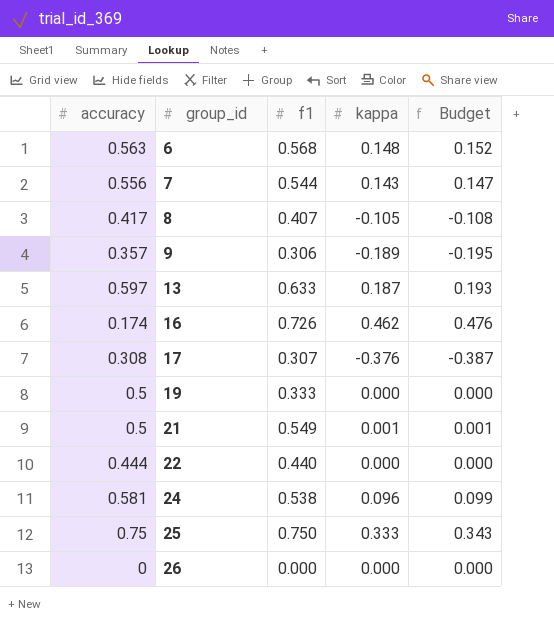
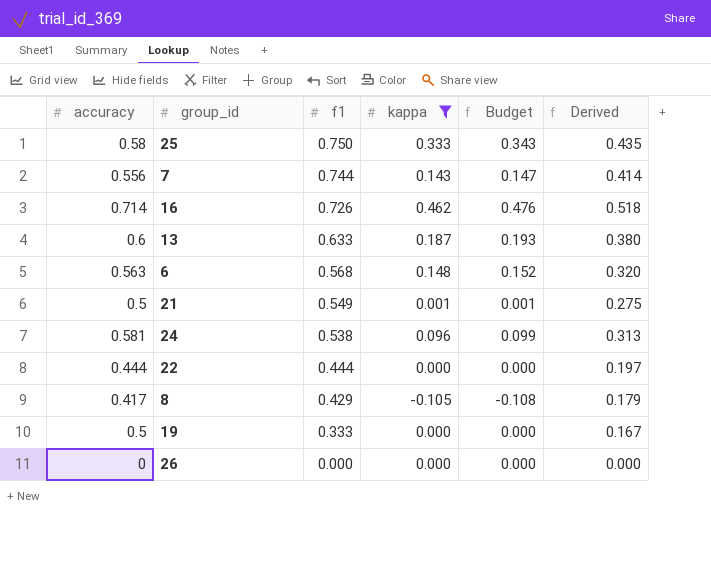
filter: none -> kappa >= -0.105
row order: group_id ascending -> f1 descending
column Derived | formula: none -> [accuracy] * [f1]
25 | accuracy: 0.75 -> 0.58
7 | f1: 0.544 -> 0.744
16 | accuracy: 0.174 -> 0.714
13 | accuracy: 0.597 -> 0.6
22 | f1: 0.440 -> 0.444
8 | f1: 0.407 -> 0.429

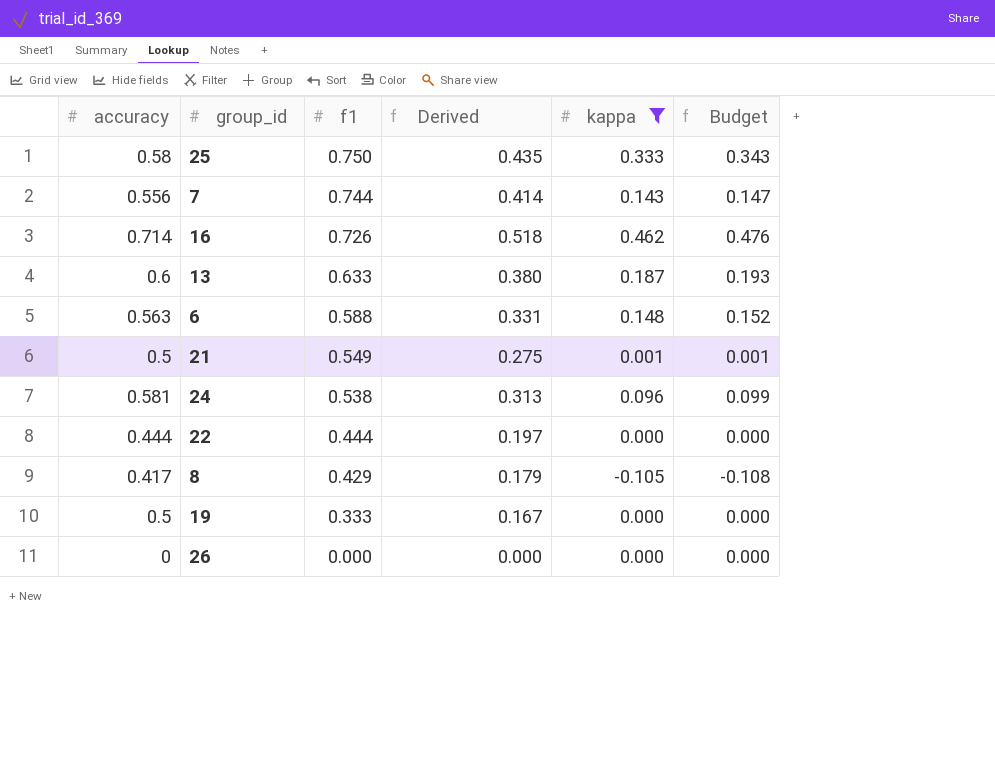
column Derived | position: 6 -> 4
6 | f1: 0.568 -> 0.588
6 | Derived: 0.320 -> 0.331

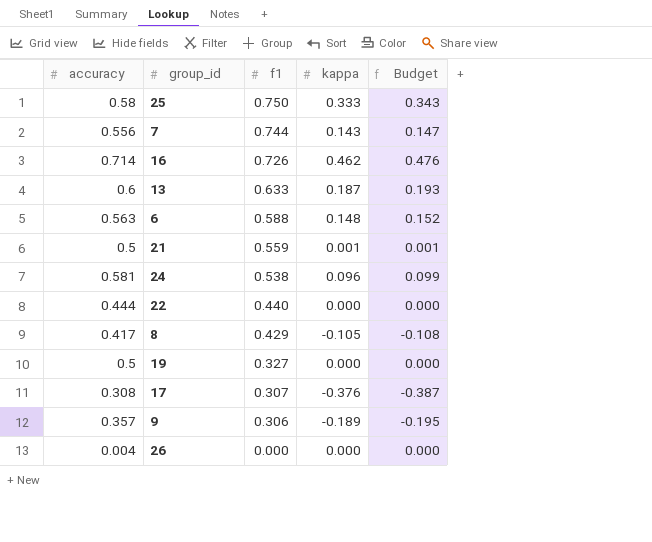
filter: kappa >= -0.105 -> none
column Derived | formula: [accuracy] * [f1] -> none
21 | f1: 0.549 -> 0.559
22 | f1: 0.444 -> 0.440
19 | f1: 0.333 -> 0.327
26 | accuracy: 0 -> 0.004

